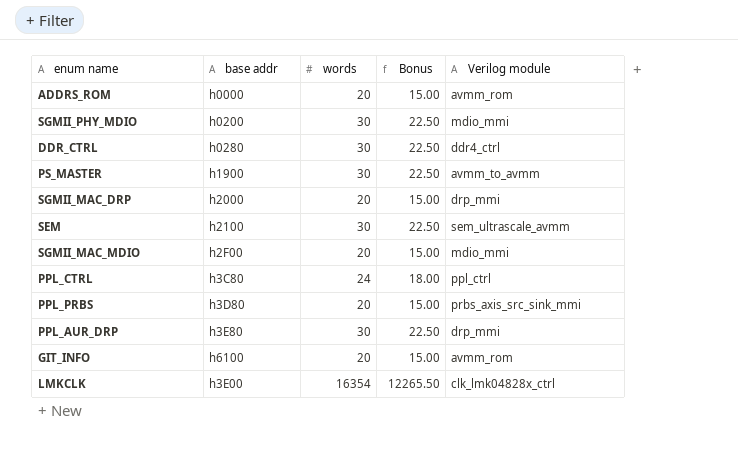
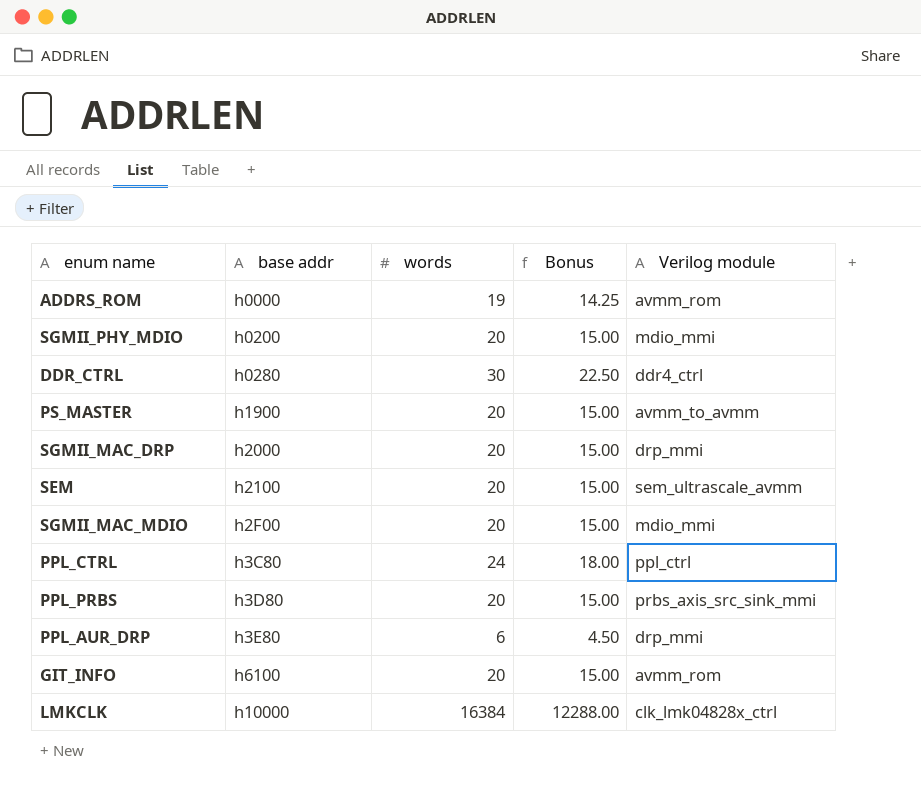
ADDRS_ROM | words: 20 -> 19
ADDRS_ROM | Bonus: 15.00 -> 14.25
SGMII_PHY_MDIO | words: 30 -> 20
SGMII_PHY_MDIO | Bonus: 22.50 -> 15.00
PS_MASTER | words: 30 -> 20
PS_MASTER | Bonus: 22.50 -> 15.00
SEM | words: 30 -> 20
SEM | Bonus: 22.50 -> 15.00
PPL_AUR_DRP | words: 30 -> 6
PPL_AUR_DRP | Bonus: 22.50 -> 4.50
LMKCLK | base addr: h3E00 -> h10000
LMKCLK | words: 16354 -> 16384
LMKCLK | Bonus: 12265.50 -> 12288.00

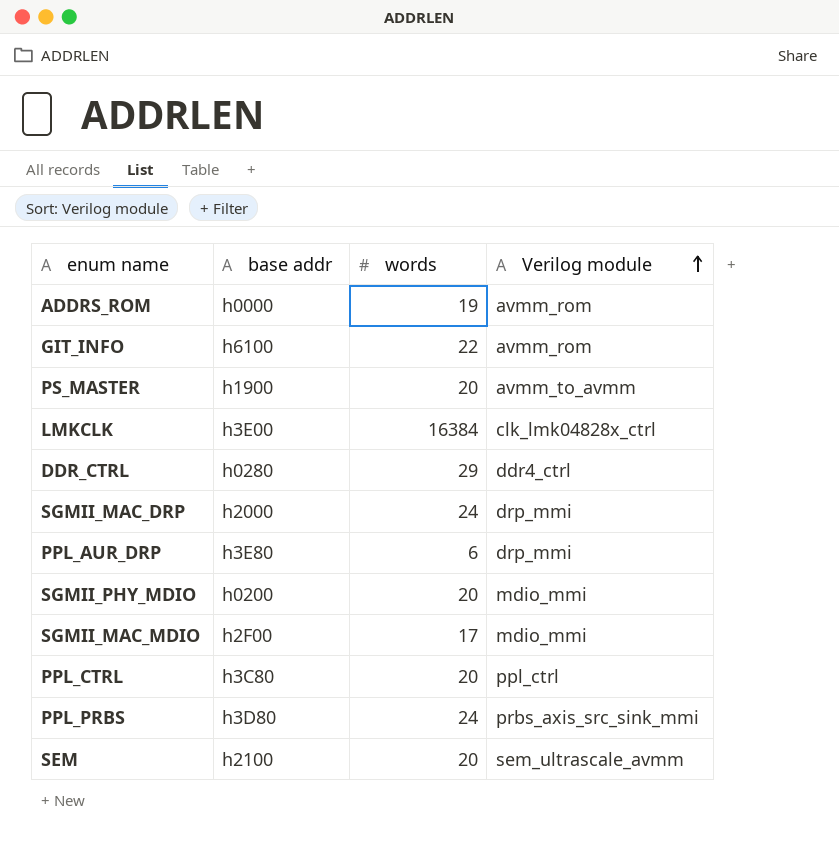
row order: none -> Verilog module ascending
column Bonus | formula: [words] * 0.75 -> none
GIT_INFO | words: 20 -> 22
LMKCLK | base addr: h10000 -> h3E00
DDR_CTRL | words: 30 -> 29
SGMII_MAC_DRP | words: 20 -> 24
SGMII_MAC_MDIO | words: 20 -> 17
PPL_CTRL | words: 24 -> 20
PPL_PRBS | words: 20 -> 24

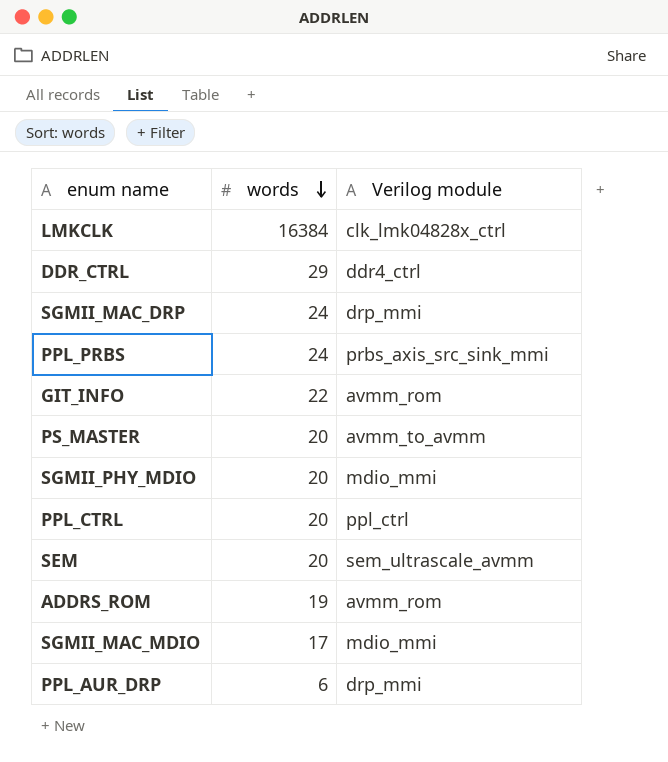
row order: Verilog module ascending -> words descending
column base addr | position: 2 -> none

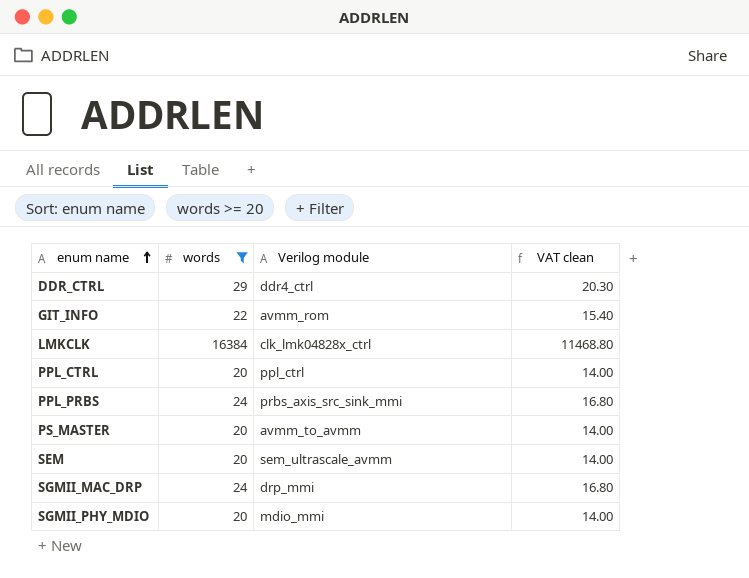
filter: none -> words >= 20
row order: words descending -> enum name ascending
column VAT clean | formula: none -> [words] * 0.7

